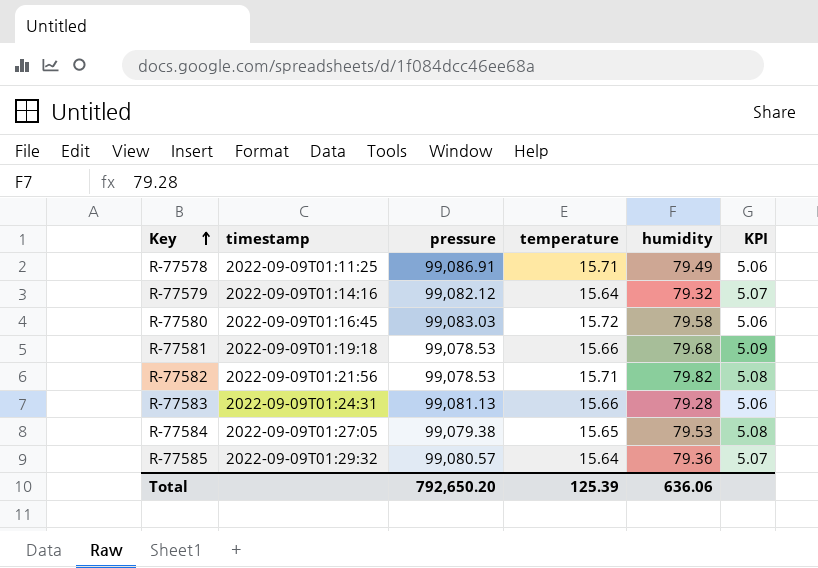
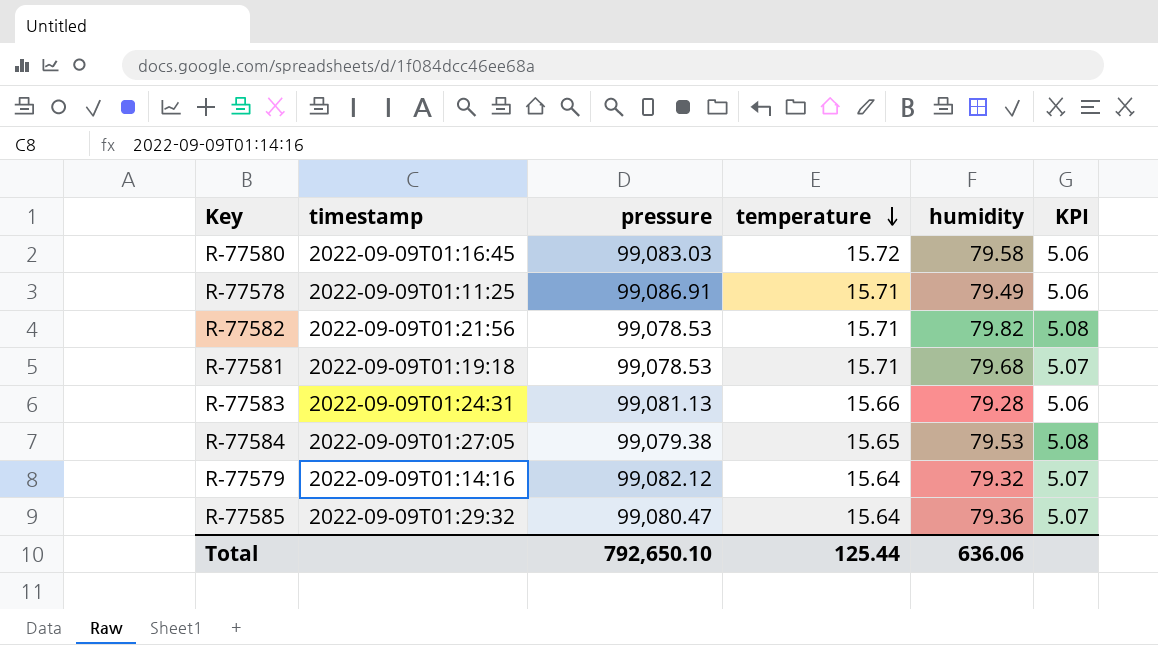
row order: Key ascending -> temperature descending
R-77581 | temperature: 15.66 -> 15.71
R-77581 | KPI: 5.09 -> 5.07
R-77585 | pressure: 99,080.57 -> 99,080.47
Total | pressure: 792,650.20 -> 792,650.10
Total | temperature: 125.39 -> 125.44

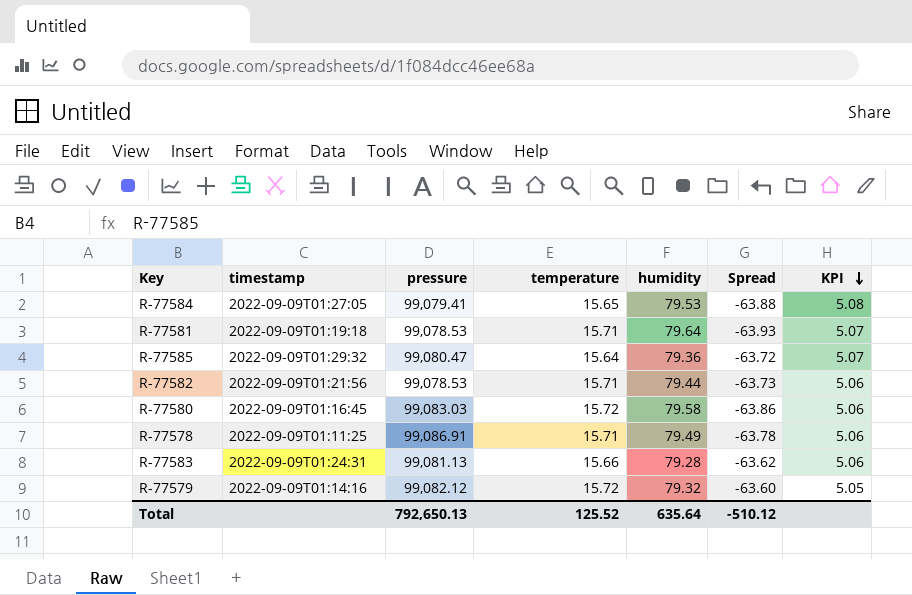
row order: temperature descending -> KPI descending
column Spread | formula: none -> [temperature] - [humidity]
R-77584 | pressure: 99,079.38 -> 99,079.41
R-77581 | humidity: 79.68 -> 79.64
R-77582 | humidity: 79.82 -> 79.44
R-77582 | KPI: 5.08 -> 5.06
R-77579 | temperature: 15.64 -> 15.72
R-77579 | KPI: 5.07 -> 5.05
Total | pressure: 792,650.10 -> 792,650.13
Total | temperature: 125.44 -> 125.52
Total | humidity: 636.06 -> 635.64

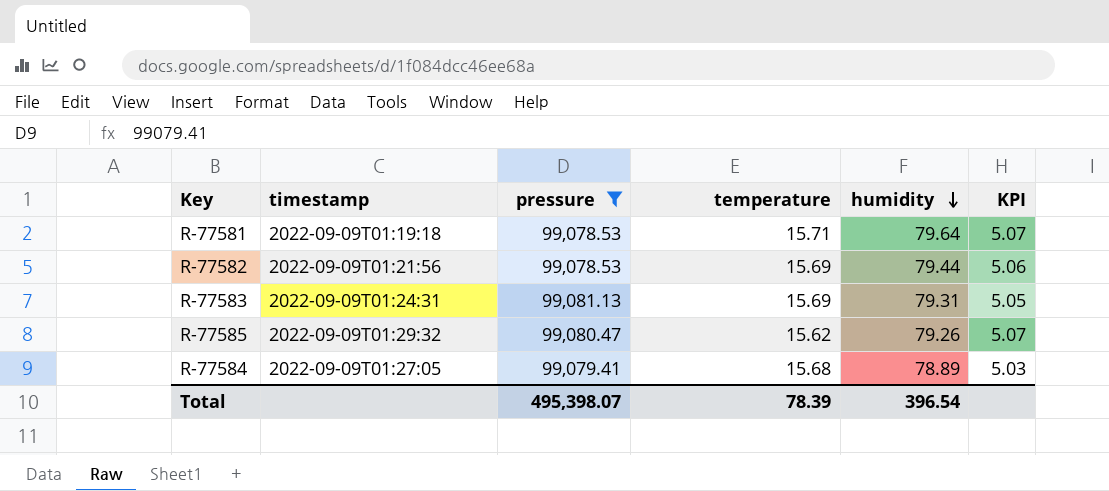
filter: none -> pressure <= 99,081.13
row order: KPI descending -> humidity descending
column Spread | formula: [temperature] - [humidity] -> none
R-77582 | temperature: 15.71 -> 15.69
R-77583 | temperature: 15.66 -> 15.69
R-77583 | humidity: 79.28 -> 79.31
R-77583 | KPI: 5.06 -> 5.05
R-77585 | temperature: 15.64 -> 15.62
R-77585 | humidity: 79.36 -> 79.26
R-77584 | temperature: 15.65 -> 15.68
R-77584 | humidity: 79.53 -> 78.89
R-77584 | KPI: 5.08 -> 5.03
Total | pressure: 792,650.13 -> 495,398.07
Total | temperature: 125.52 -> 78.39
Total | humidity: 635.64 -> 396.54

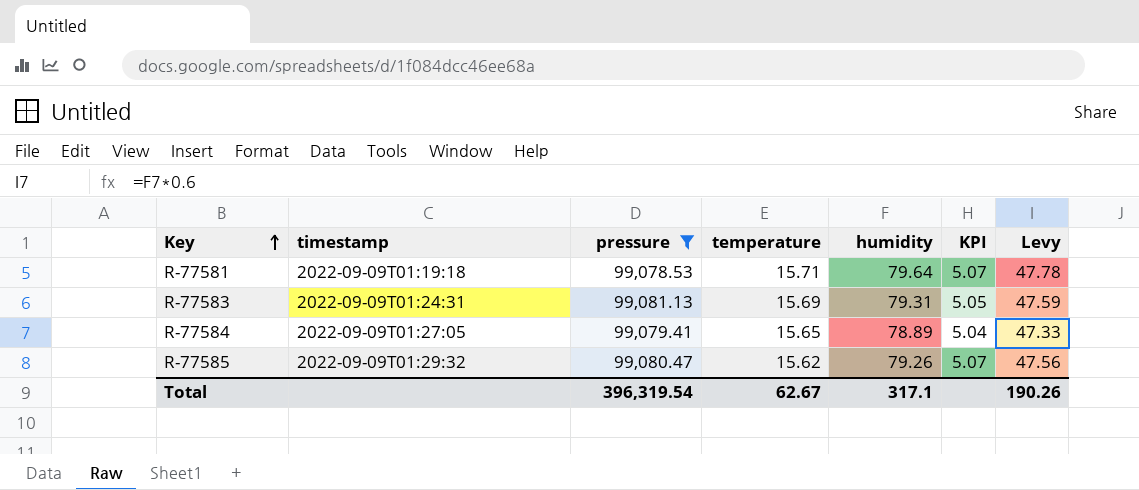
row order: humidity descending -> Key ascending
column Levy | formula: none -> [humidity] * 0.6
row R-77582: 2022-09-09T01:21:56 | 99,078.53 | 15.69 | 79.44 | 5.06 -> none
R-77584 | temperature: 15.68 -> 15.65
R-77584 | KPI: 5.03 -> 5.04
Total | pressure: 495,398.07 -> 396,319.54
Total | temperature: 78.39 -> 62.67
Total | humidity: 396.54 -> 317.1

